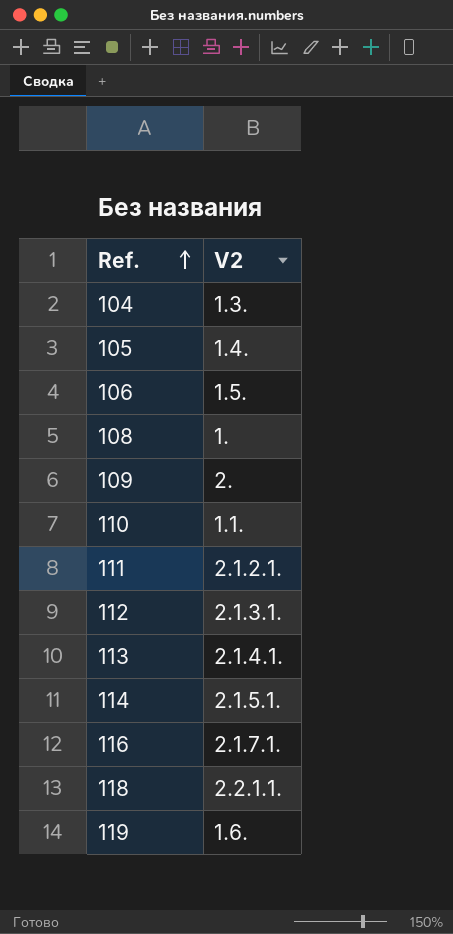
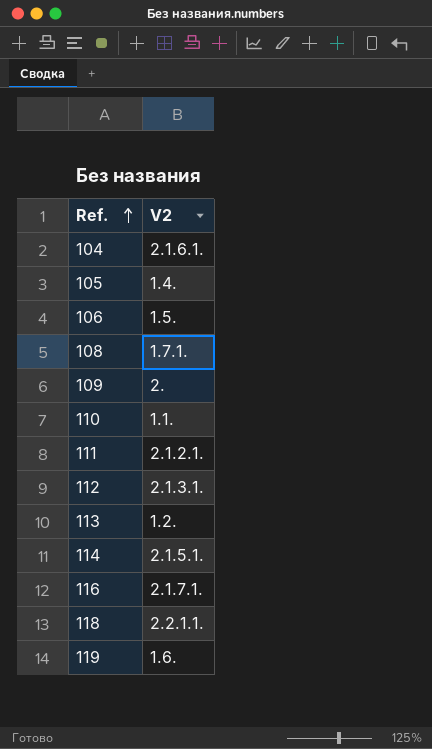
104 | V2: 1.3. -> 2.1.6.1.
108 | V2: 1. -> 1.7.1.
113 | V2: 2.1.4.1. -> 1.2.

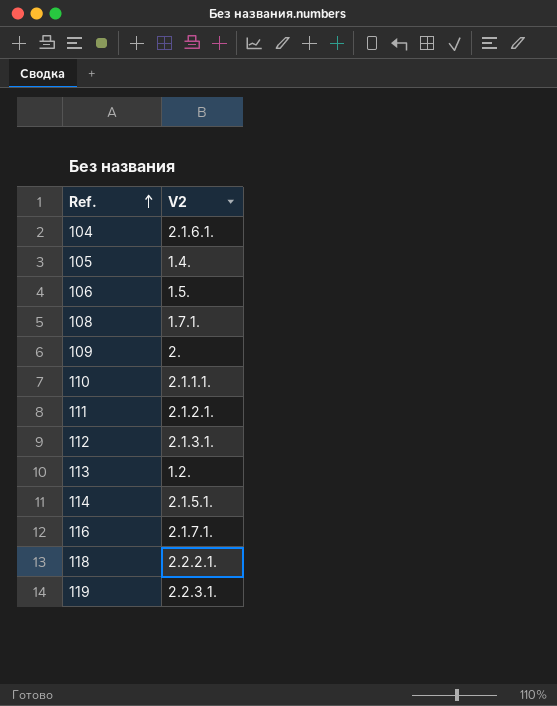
110 | V2: 1.1. -> 2.1.1.1.
118 | V2: 2.2.1.1. -> 2.2.2.1.
119 | V2: 1.6. -> 2.2.3.1.

